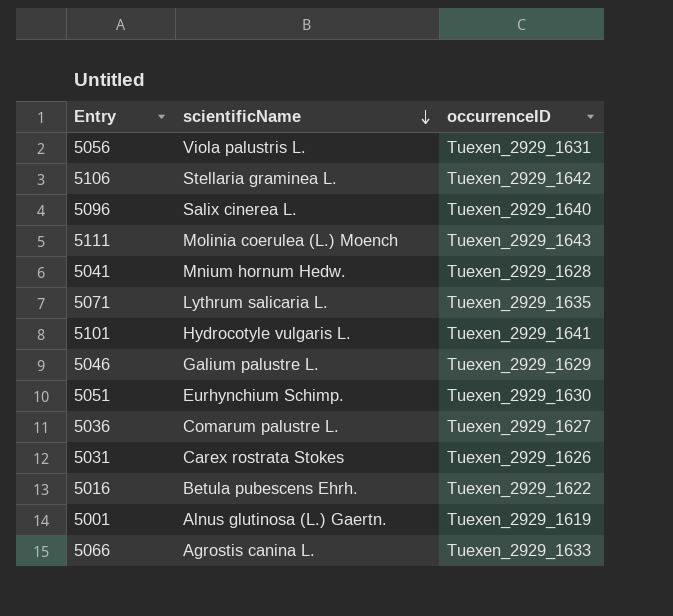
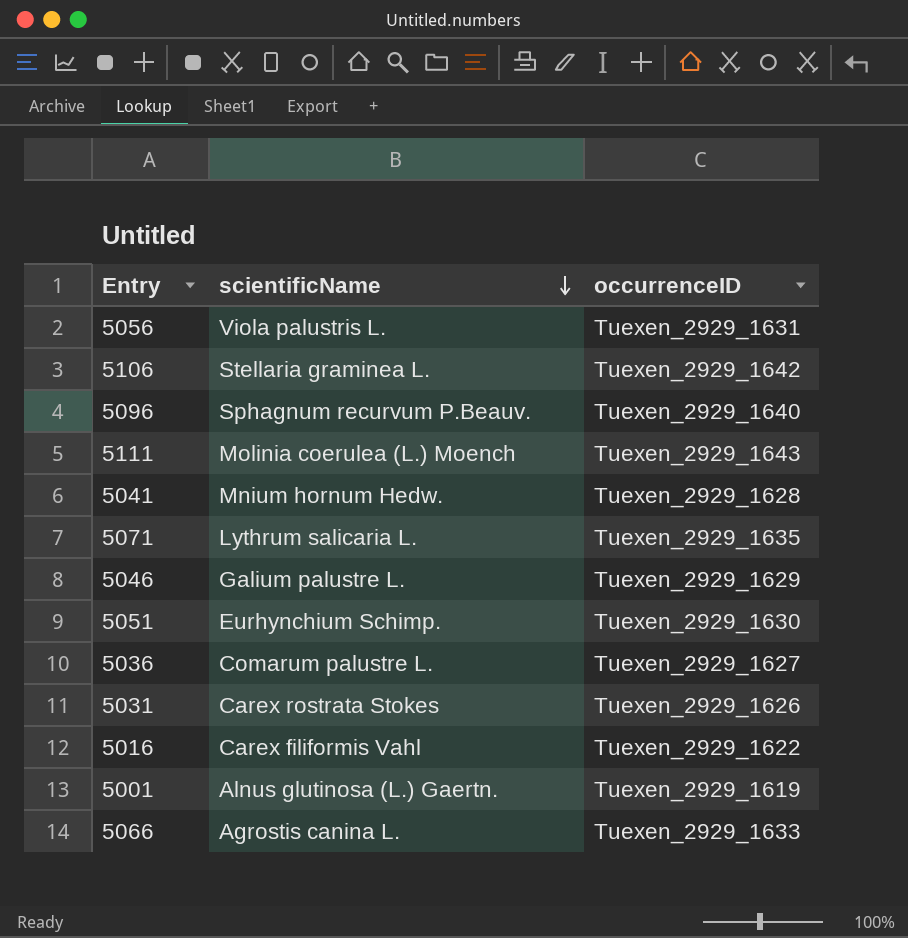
row 5101: Hydrocotyle vulgaris L. | Tuexen_2929_1641 -> none
5096 | scientificName: Salix cinerea L. -> Sphagnum recurvum P.Beauv.
5016 | scientificName: Betula pubescens Ehrh. -> Carex filiformis Vahl

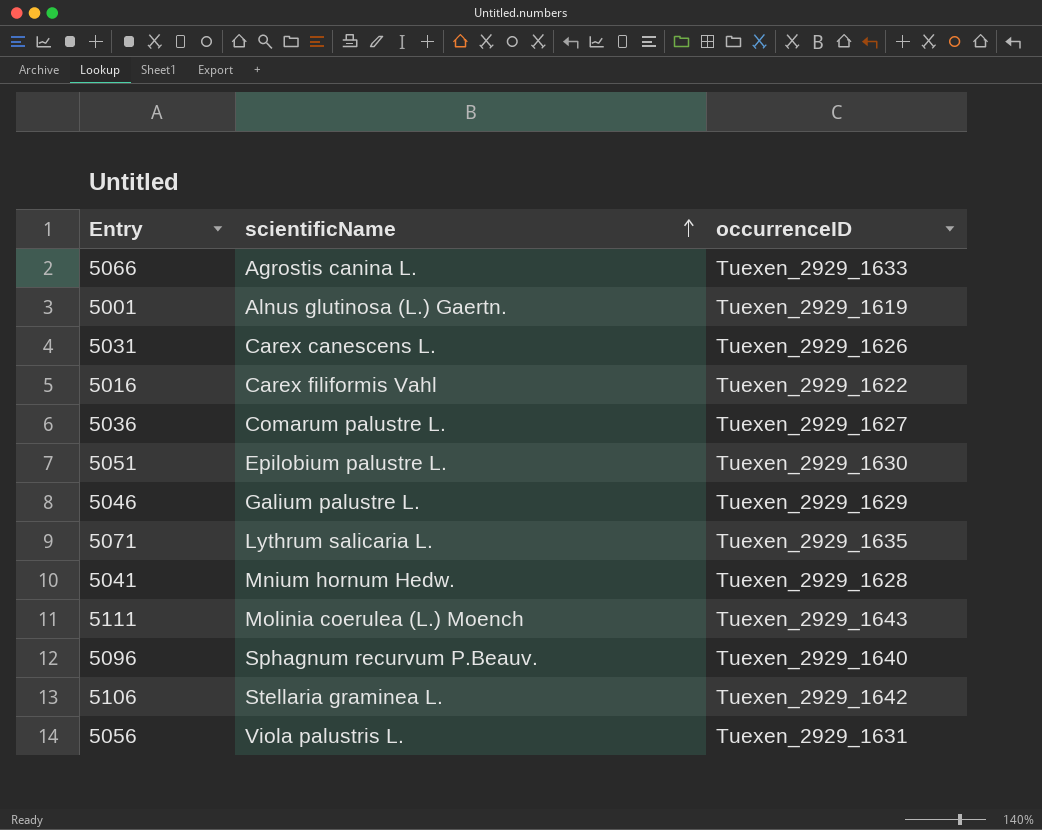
row order: scientificName descending -> scientificName ascending
5031 | scientificName: Carex rostrata Stokes -> Carex canescens L.
5051 | scientificName: Eurhynchium Schimp. -> Epilobium palustre L.

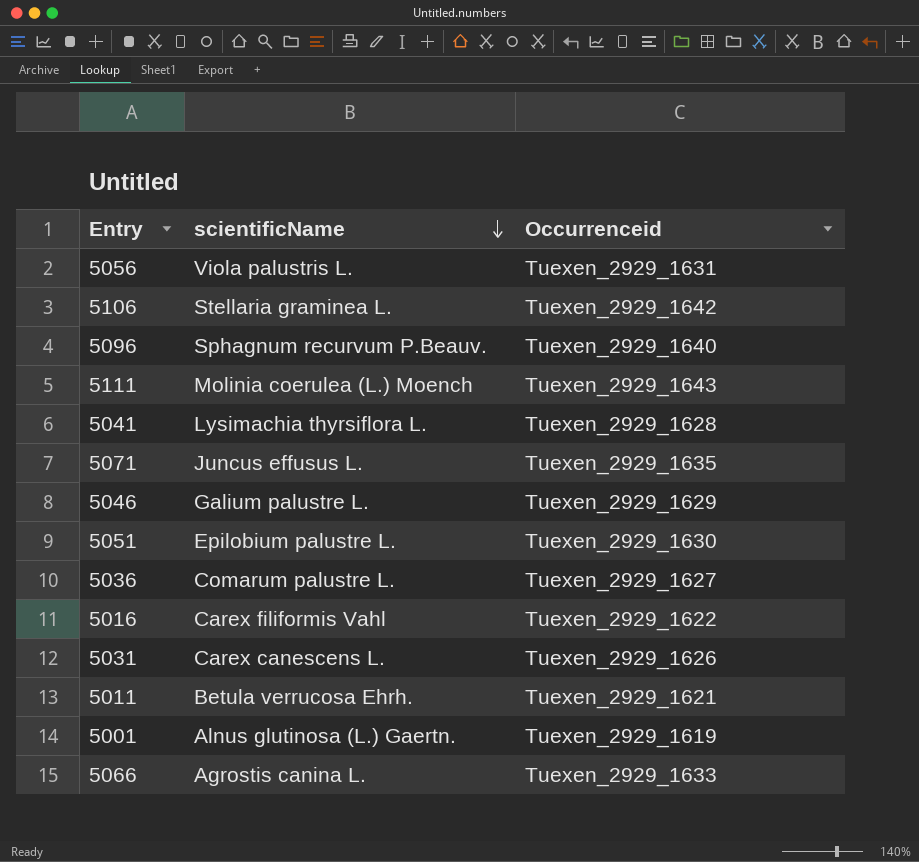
row order: scientificName ascending -> scientificName descending
column name: occurrenceID -> Occurrenceid
5041 | scientificName: Mnium hornum Hedw. -> Lysimachia thyrsiflora L.
5071 | scientificName: Lythrum salicaria L. -> Juncus effusus L.
row 5011: none -> Betula verrucosa Ehrh. | Tuexen_2929_1621

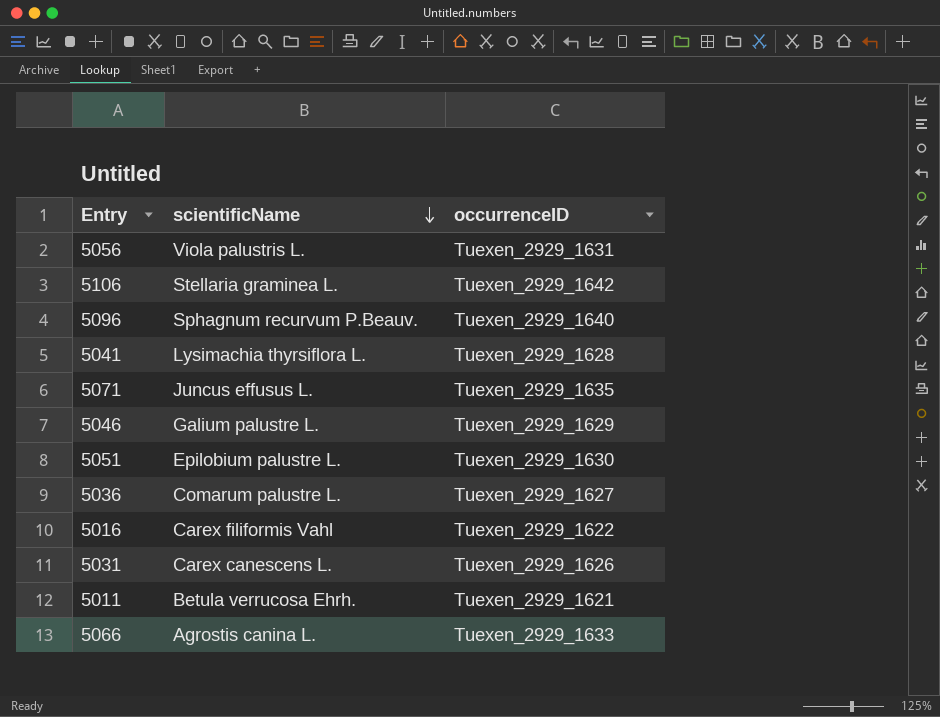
column name: Occurrenceid -> occurrenceID
row 5111: Molinia coerulea (L.) Moench | Tuexen_2929_1643 -> none
row 5001: Alnus glutinosa (L.) Gaertn. | Tuexen_2929_1619 -> none

